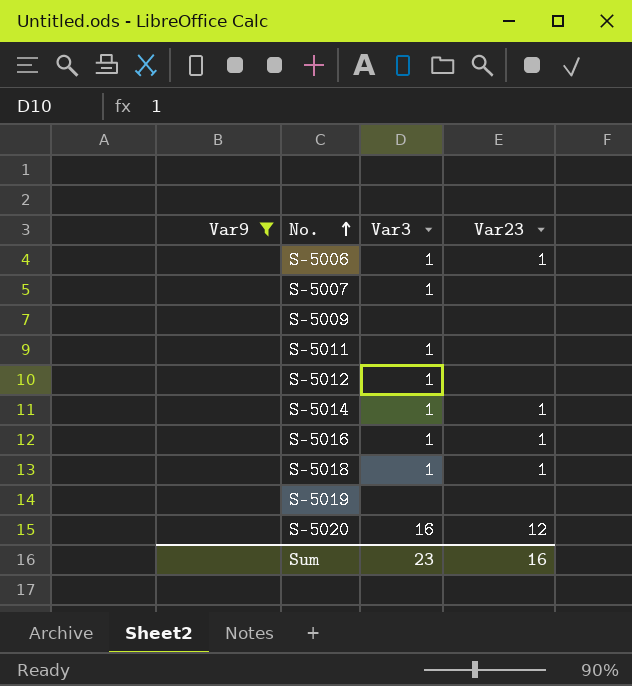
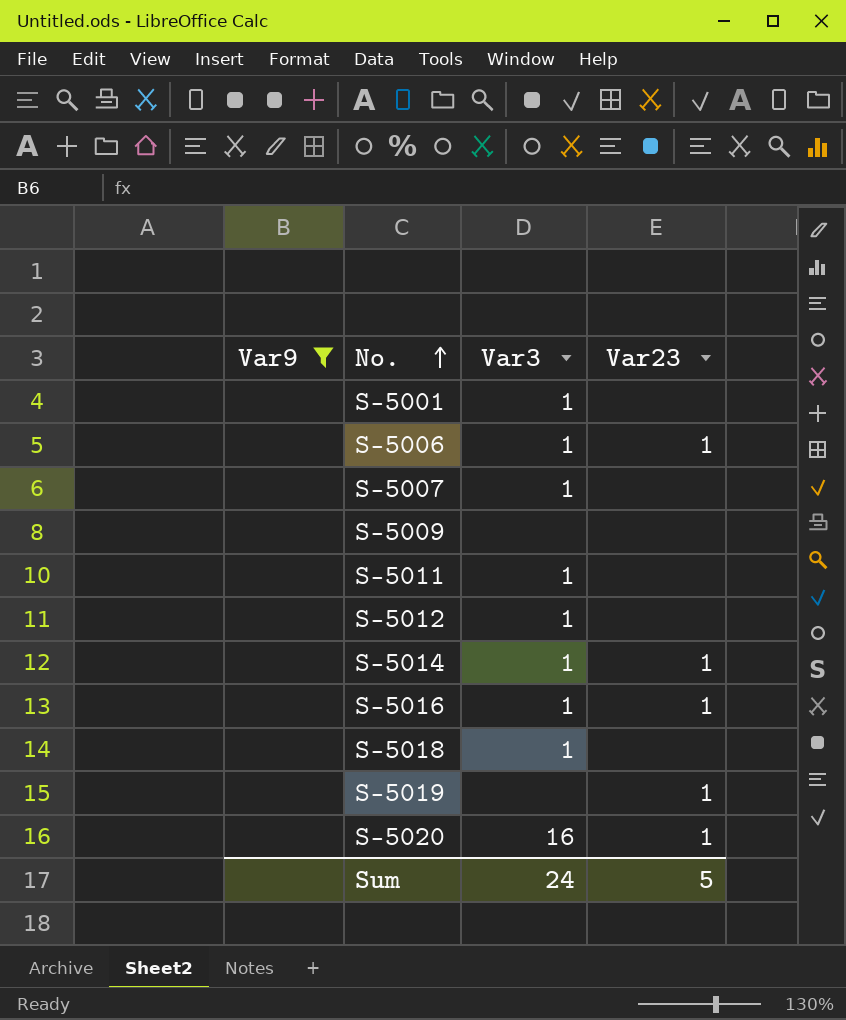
row S-5001: none -> none | 1 | none
S-5018 | Var23: 1 -> none
S-5019 | Var23: none -> 1
S-5020 | Var23: 12 -> 1
Sum | Var3: 23 -> 24
Sum | Var23: 16 -> 5

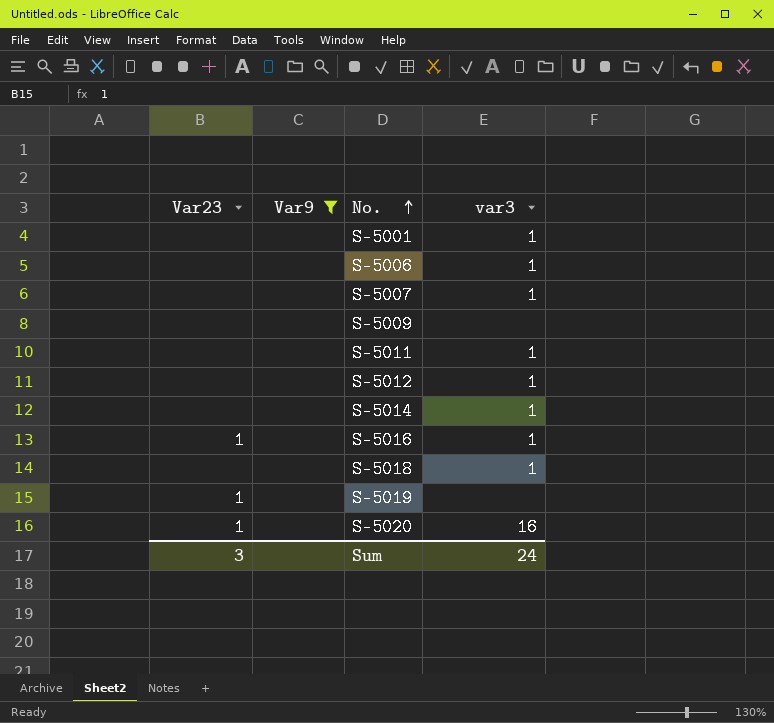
column Var23 | position: 4 -> 1
column name: Var3 -> var3
S-5006 | Var23: 1 -> none
S-5014 | Var23: 1 -> none
Sum | Var23: 5 -> 3

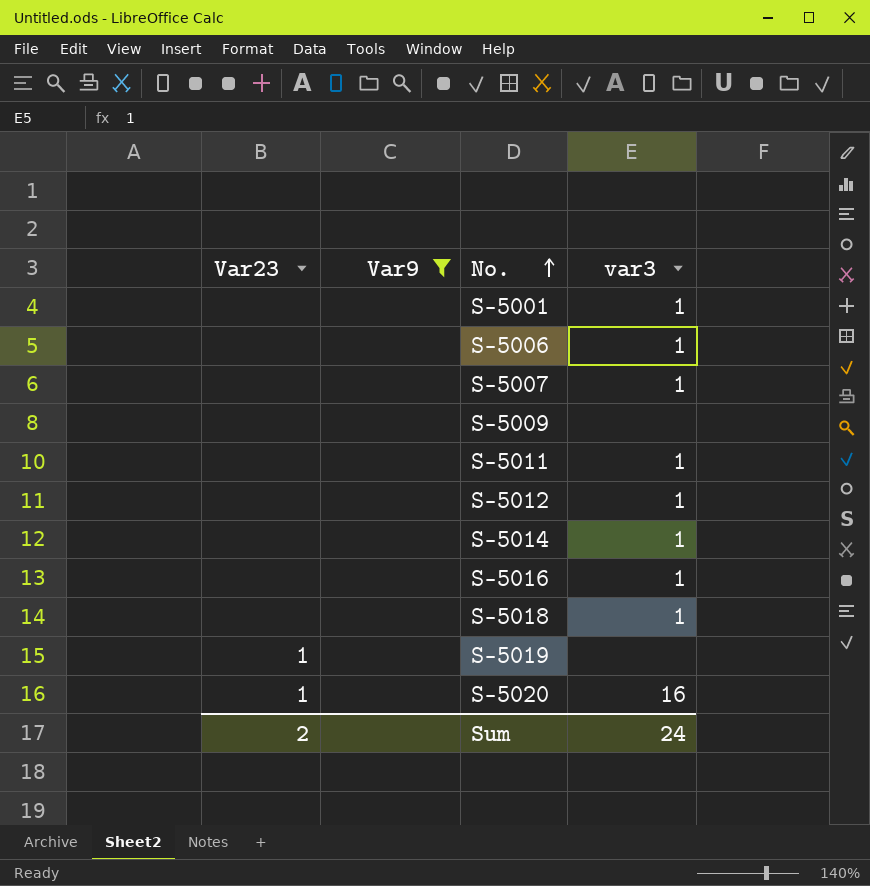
S-5016 | Var23: 1 -> none
Sum | Var23: 3 -> 2

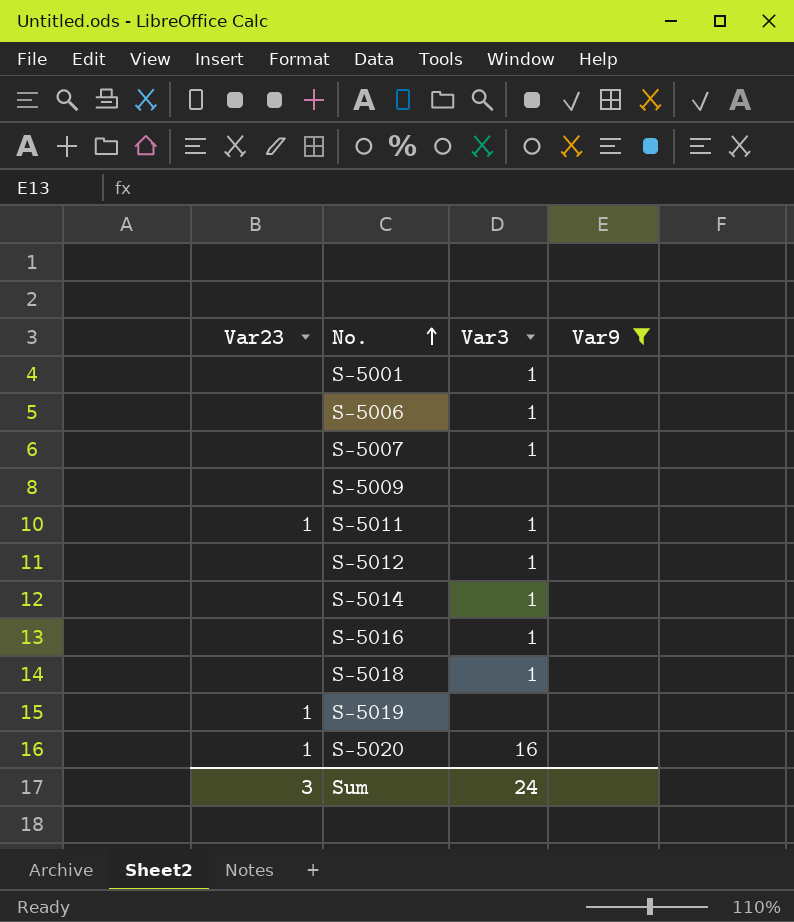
column name: var3 -> Var3
column Var9 | position: 2 -> 4
S-5011 | Var23: none -> 1
Sum | Var23: 2 -> 3

